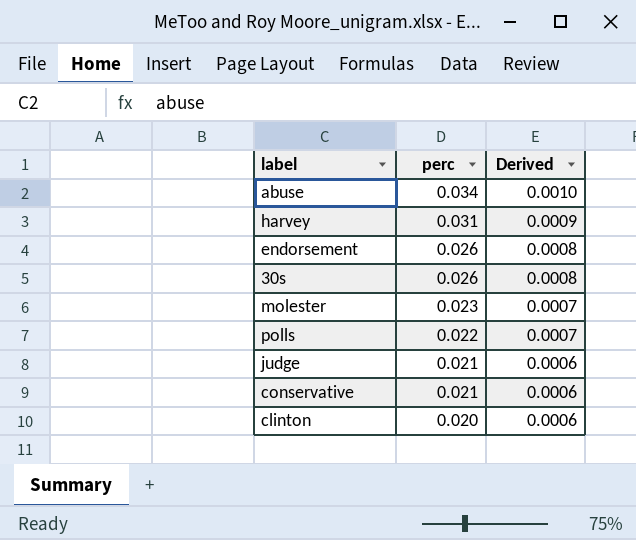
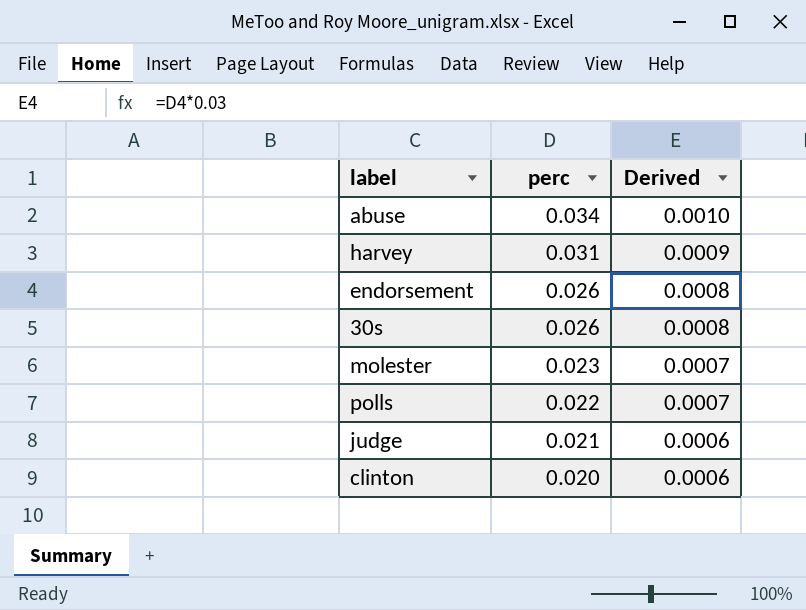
row conservative: 0.021 | 0.0006 -> none

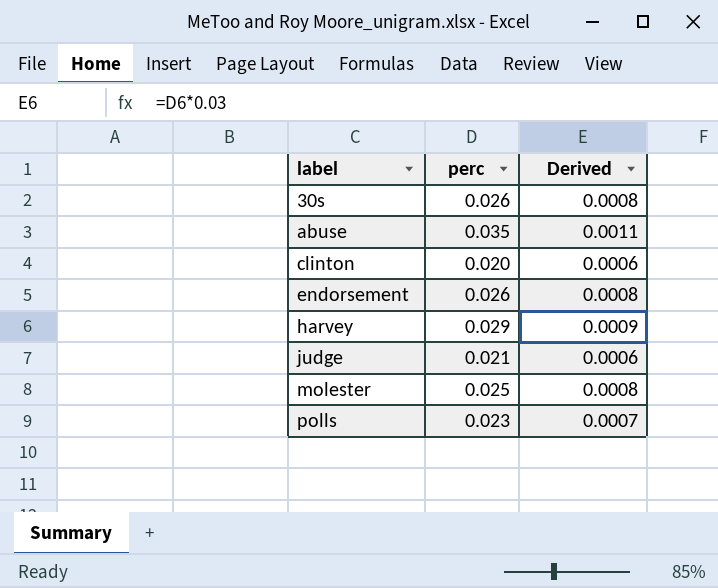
row order: perc descending -> label ascending
abuse | perc: 0.034 -> 0.035
abuse | Derived: 0.0010 -> 0.0011
harvey | perc: 0.031 -> 0.029
molester | perc: 0.023 -> 0.025
molester | Derived: 0.0007 -> 0.0008
polls | perc: 0.022 -> 0.023

